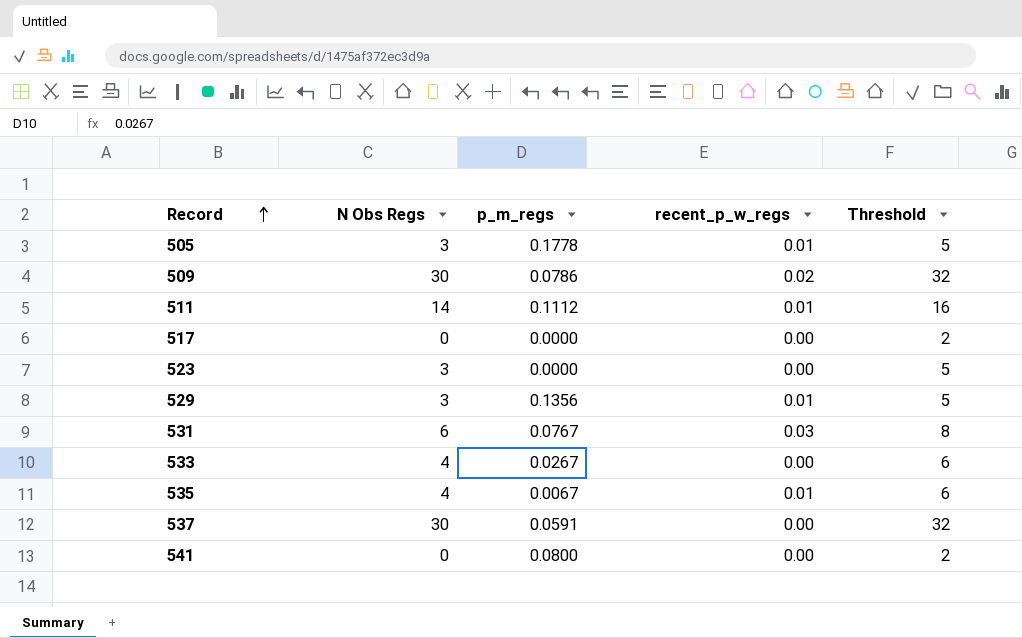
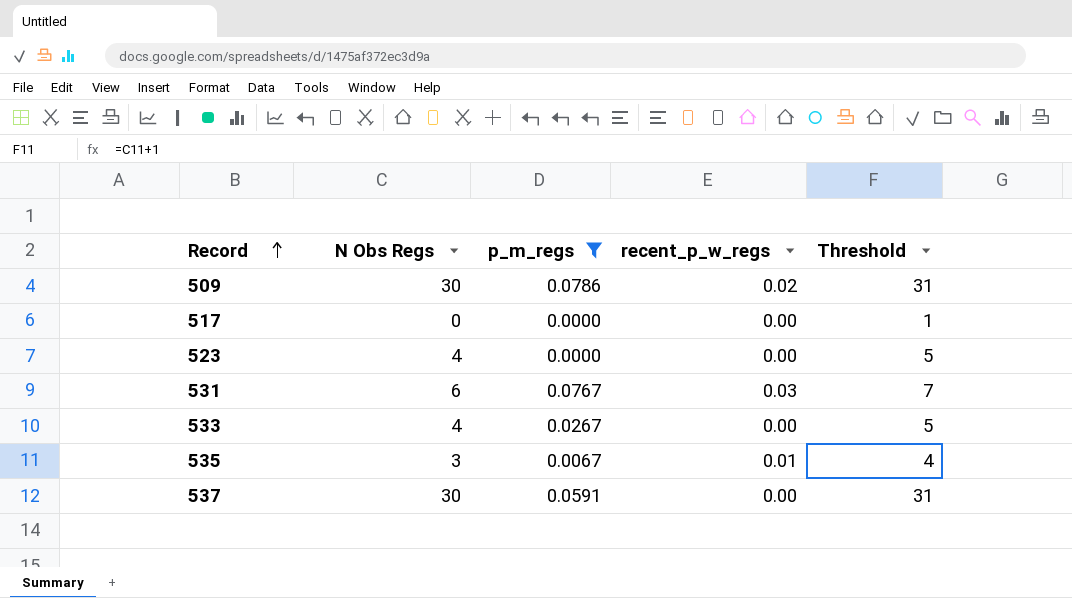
filter: none -> p_m_regs <= 0.0786
column Threshold | formula: [N Obs Regs] + 2 -> [N Obs Regs] + 1
523 | N Obs Regs: 3 -> 4
535 | N Obs Regs: 4 -> 3

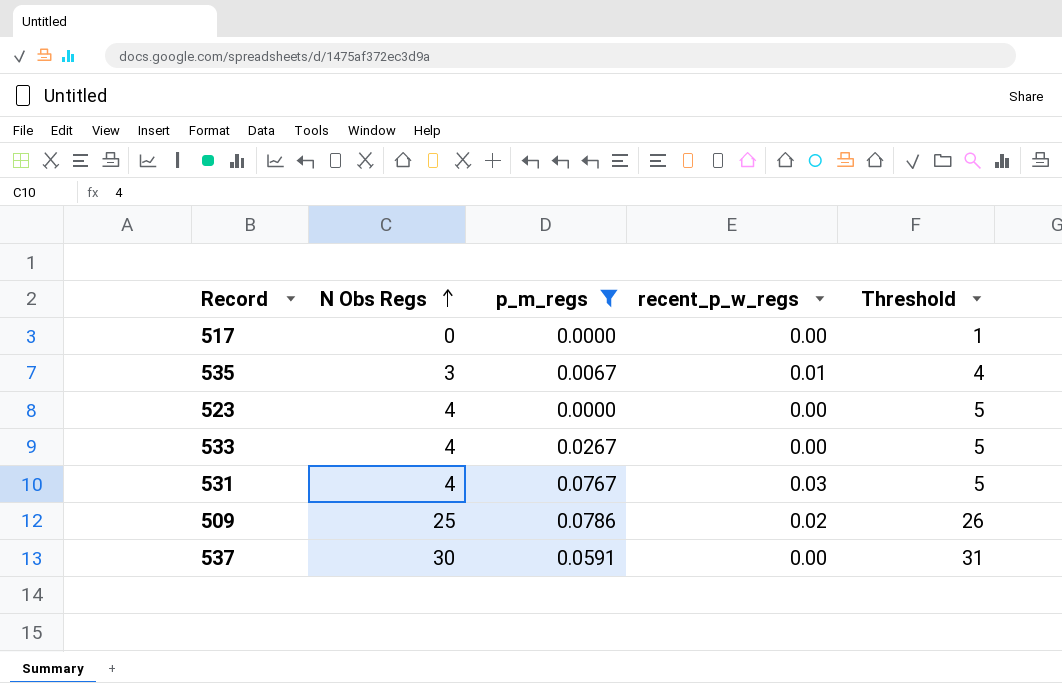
row order: Record ascending -> N Obs Regs ascending
531 | N Obs Regs: 6 -> 4
531 | Threshold: 7 -> 5
509 | N Obs Regs: 30 -> 25
509 | Threshold: 31 -> 26

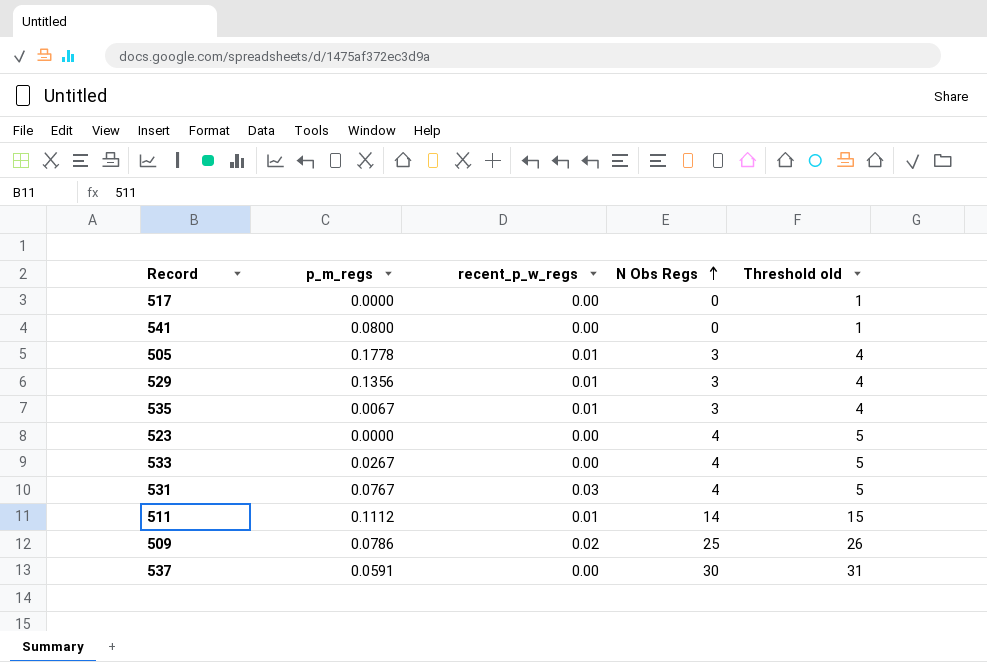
filter: p_m_regs <= 0.0786 -> none
column N Obs Regs | position: 2 -> 4
column name: Threshold -> Threshold old

